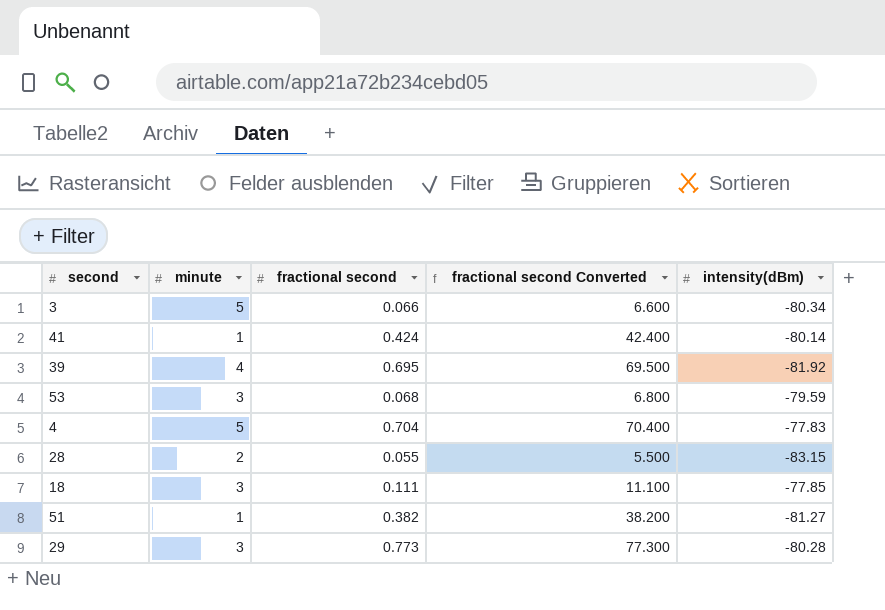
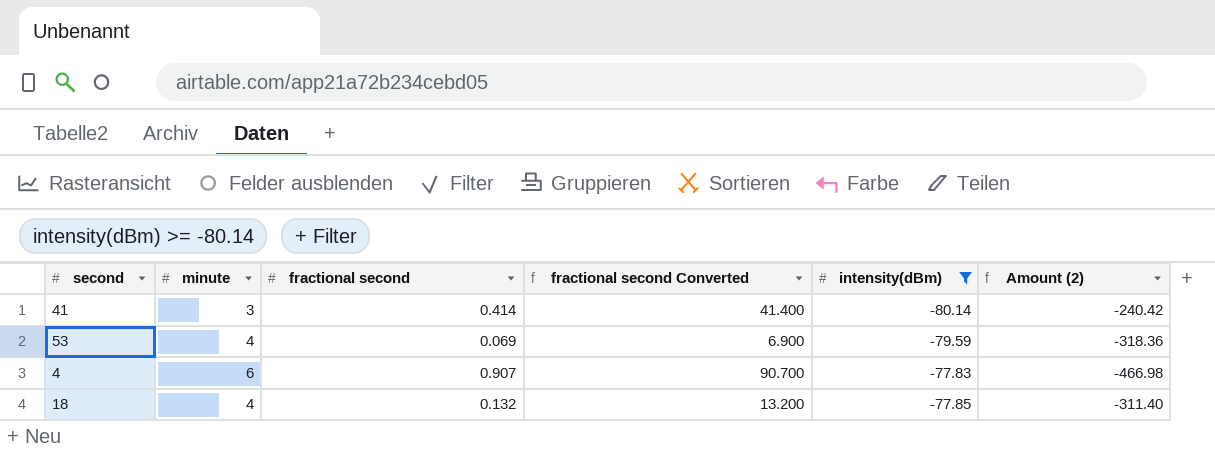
filter: none -> intensity(dBm) >= -80.14
column Amount (2) | formula: none -> [minute] * [intensity(dBm)]
41 | minute: 1 -> 3
41 | fractional second: 0.424 -> 0.414
41 | fractional second Converted: 42.400 -> 41.400
53 | minute: 3 -> 4
53 | fractional second: 0.068 -> 0.069
53 | fractional second Converted: 6.800 -> 6.900
4 | minute: 5 -> 6
4 | fractional second: 0.704 -> 0.907
4 | fractional second Converted: 70.400 -> 90.700
18 | minute: 3 -> 4
18 | fractional second: 0.111 -> 0.132
18 | fractional second Converted: 11.100 -> 13.200

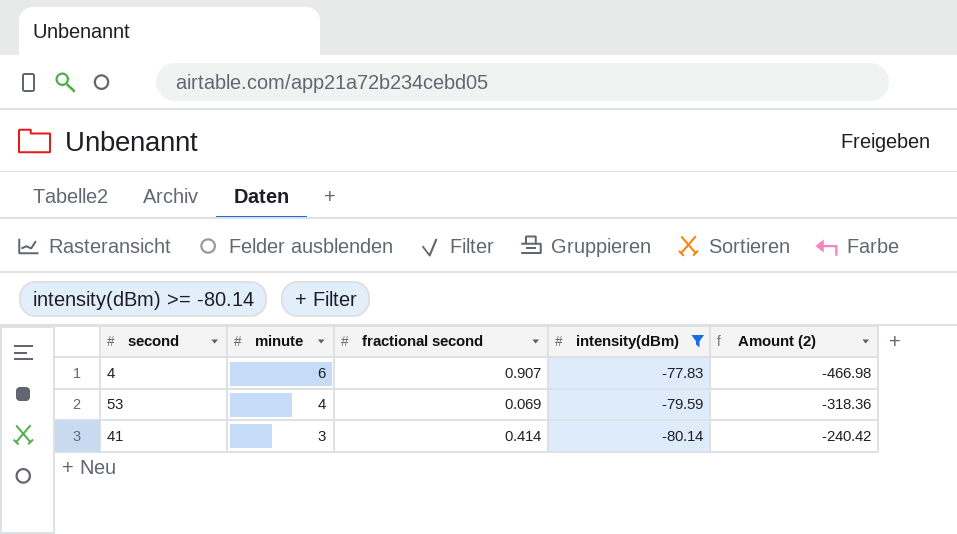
row order: none -> minute descending
column fractional second Converted | formula: [fractional second] * 100 -> none
row 18: 4 | 0.132 | 13.200 | -77.85 | -311.40 -> none

